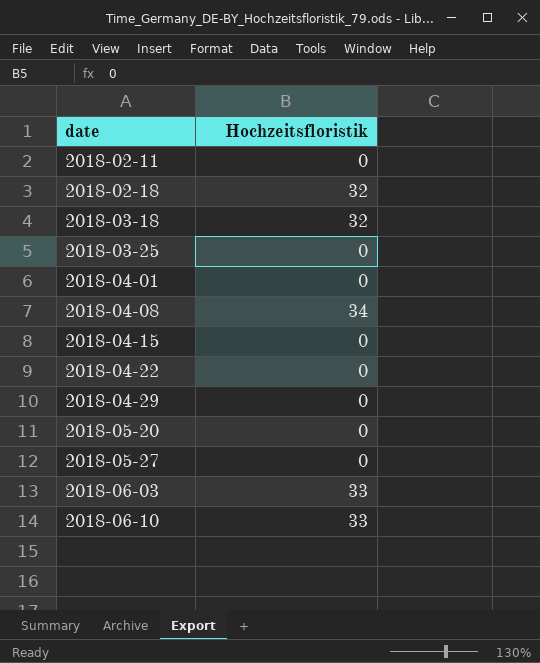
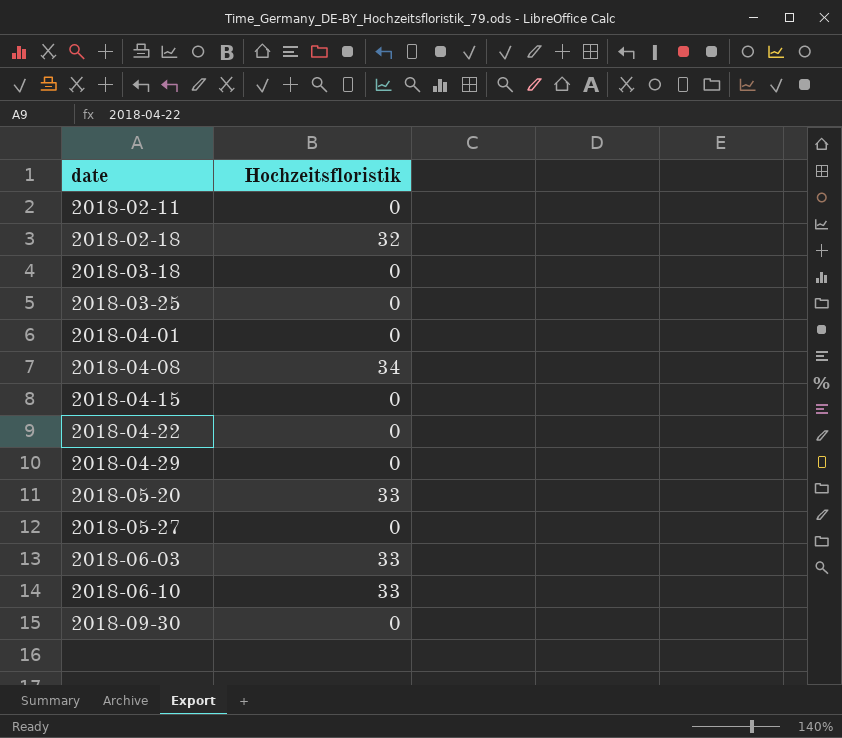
2018-03-18 | Hochzeitsfloristik: 32 -> 0
2018-05-20 | Hochzeitsfloristik: 0 -> 33
row 2018-09-30: none -> 0

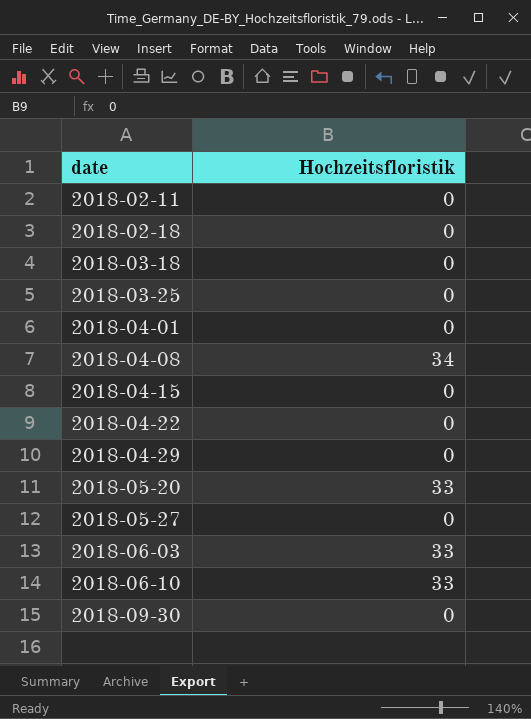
2018-02-18 | Hochzeitsfloristik: 32 -> 0

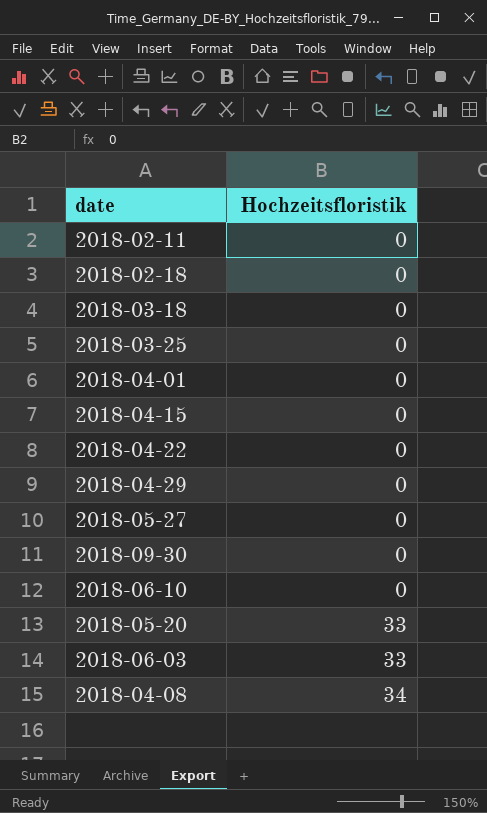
row order: date ascending -> Hochzeitsfloristik ascending
2018-06-10 | Hochzeitsfloristik: 33 -> 0

